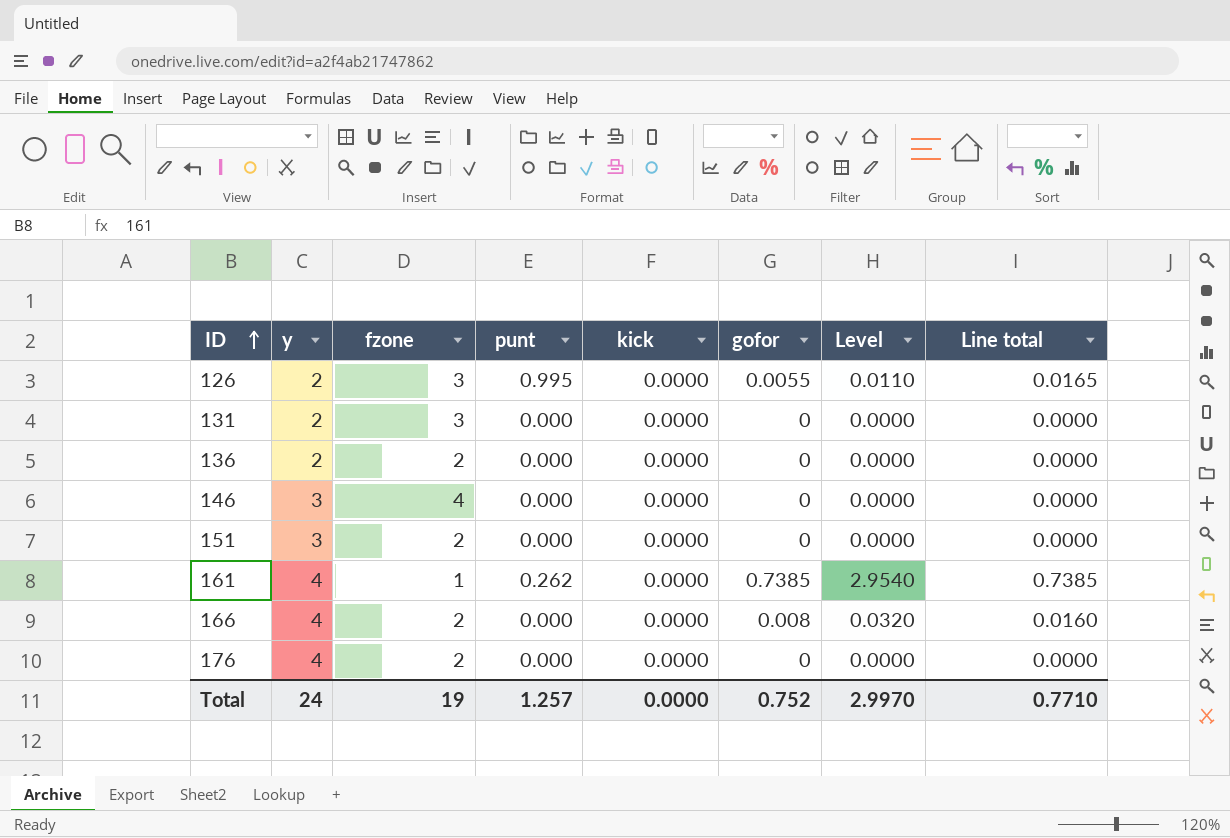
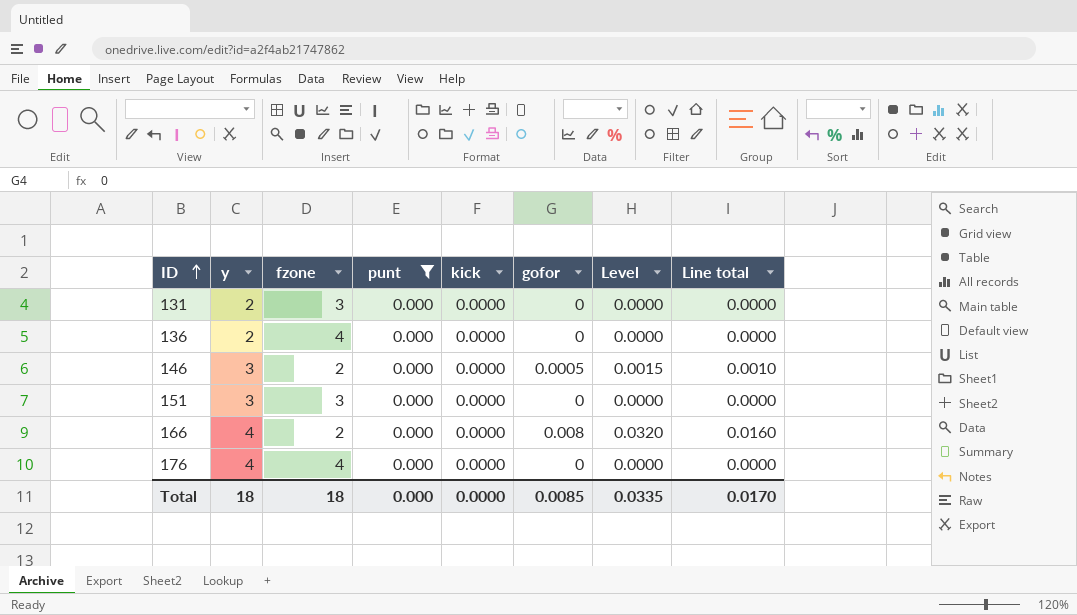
filter: none -> punt = 0.000
136 | fzone: 2 -> 4
146 | fzone: 4 -> 2
146 | gofor: 0 -> 0.0005
146 | Level: 0.0000 -> 0.0015
146 | Line total: 0.0000 -> 0.0010
151 | fzone: 2 -> 3
176 | fzone: 2 -> 4
Total | y: 24 -> 18
Total | fzone: 19 -> 18
Total | punt: 1.257 -> 0.000
Total | gofor: 0.752 -> 0.0085
Total | Level: 2.9970 -> 0.0335
Total | Line total: 0.7710 -> 0.0170

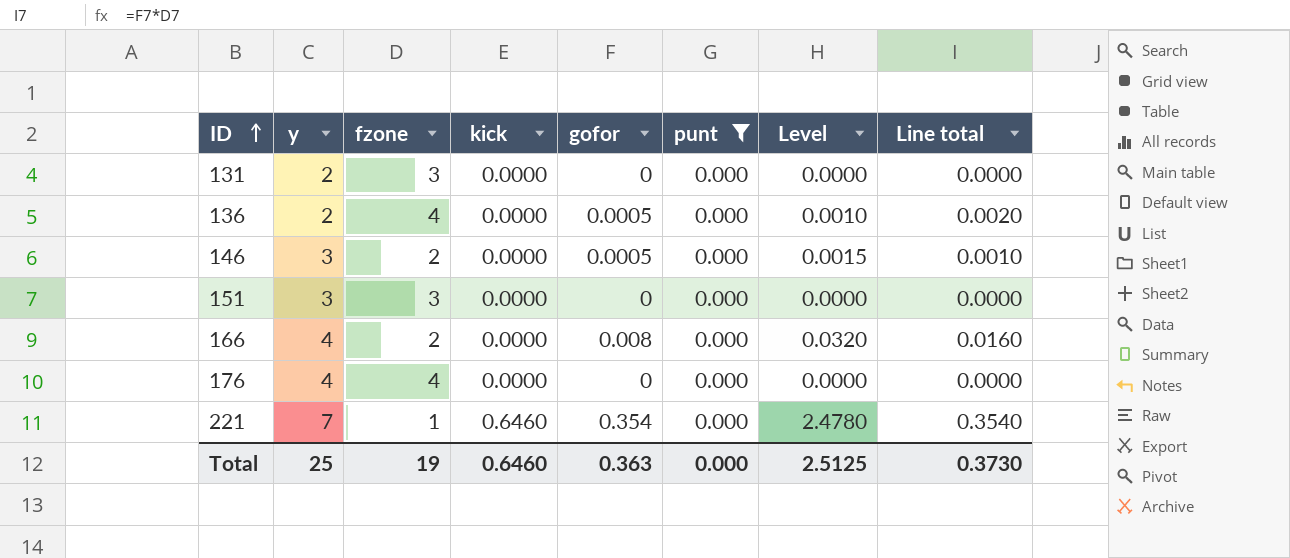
column punt | position: 4 -> 6
136 | gofor: 0 -> 0.0005
136 | Level: 0.0000 -> 0.0010
136 | Line total: 0.0000 -> 0.0020
row 221: none -> 7 | 1 | 0.6460 | 0.354 | 0.000 | 2.4780 | 0.3540
Total | y: 18 -> 25
Total | fzone: 18 -> 19
Total | kick: 0.0000 -> 0.6460
Total | gofor: 0.0085 -> 0.363
Total | Level: 0.0335 -> 2.5125
Total | Line total: 0.0170 -> 0.3730

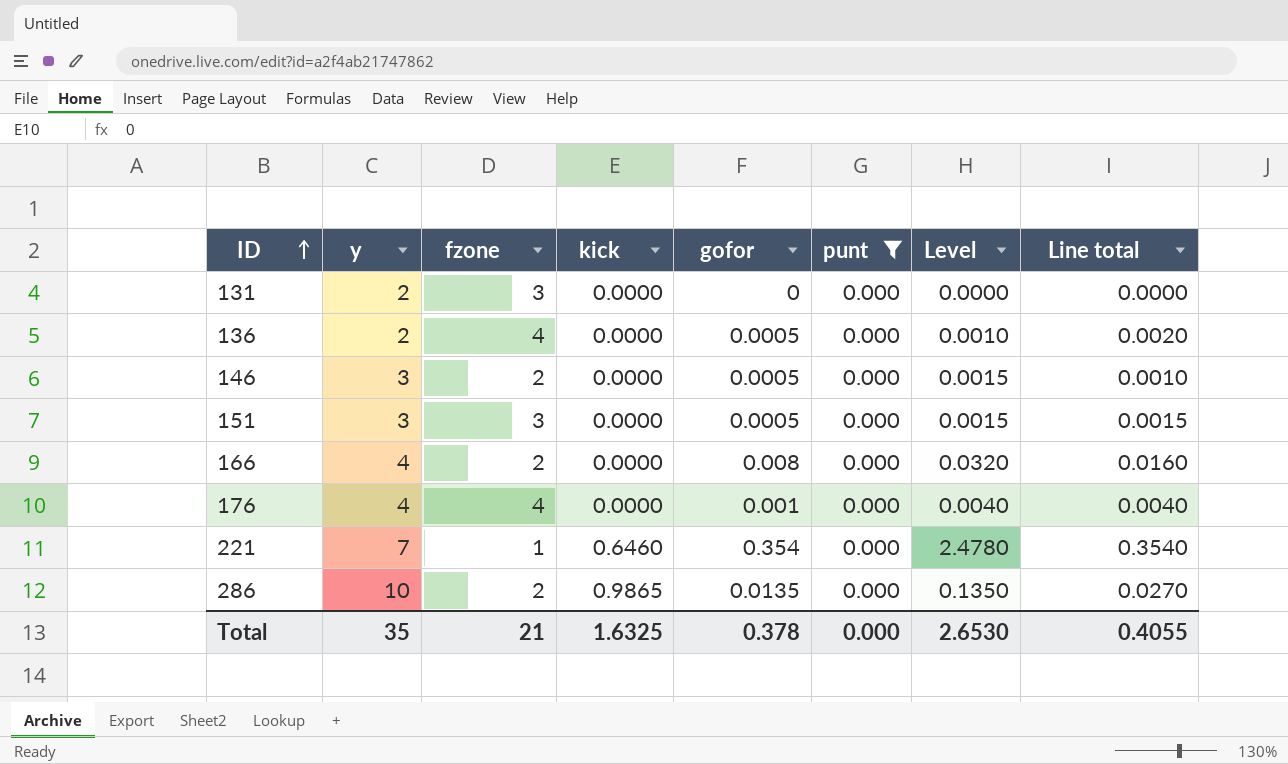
151 | gofor: 0 -> 0.0005
151 | Level: 0.0000 -> 0.0015
151 | Line total: 0.0000 -> 0.0015
176 | gofor: 0 -> 0.001
176 | Level: 0.0000 -> 0.0040
176 | Line total: 0.0000 -> 0.0040
row 286: none -> 10 | 2 | 0.9865 | 0.0135 | 0.000 | 0.1350 | 0.0270
Total | y: 25 -> 35
Total | fzone: 19 -> 21
Total | kick: 0.6460 -> 1.6325
Total | gofor: 0.363 -> 0.378
Total | Level: 2.5125 -> 2.6530
Total | Line total: 0.3730 -> 0.4055

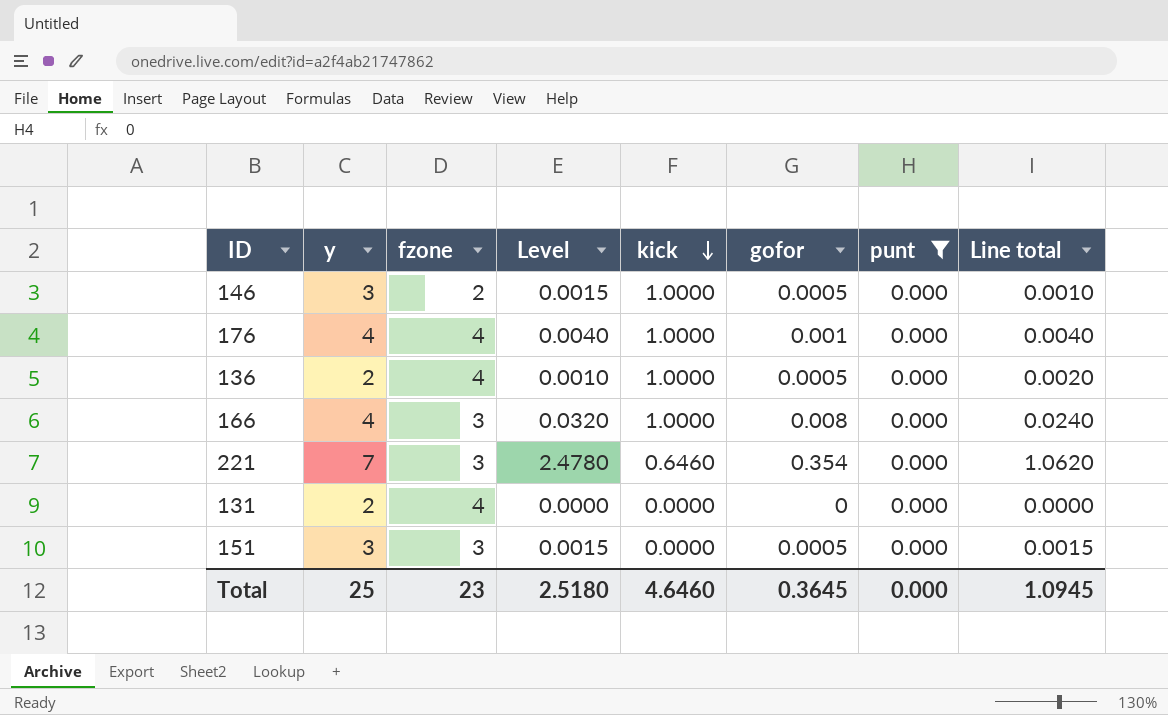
row order: ID ascending -> kick descending
column Level | position: 7 -> 4
row 286: 10 | 2 | 0.9865 | 0.0135 | 0.000 | 0.1350 | 0.0270 -> none
146 | kick: 0.0000 -> 1.0000
176 | kick: 0.0000 -> 1.0000
136 | kick: 0.0000 -> 1.0000
166 | fzone: 2 -> 3
166 | kick: 0.0000 -> 1.0000
166 | Line total: 0.0160 -> 0.0240
221 | fzone: 1 -> 3
221 | Line total: 0.3540 -> 1.0620
131 | fzone: 3 -> 4
Total | y: 35 -> 25
Total | fzone: 21 -> 23
Total | Level: 2.6530 -> 2.5180
Total | kick: 1.6325 -> 4.6460
Total | gofor: 0.378 -> 0.3645
Total | Line total: 0.4055 -> 1.0945

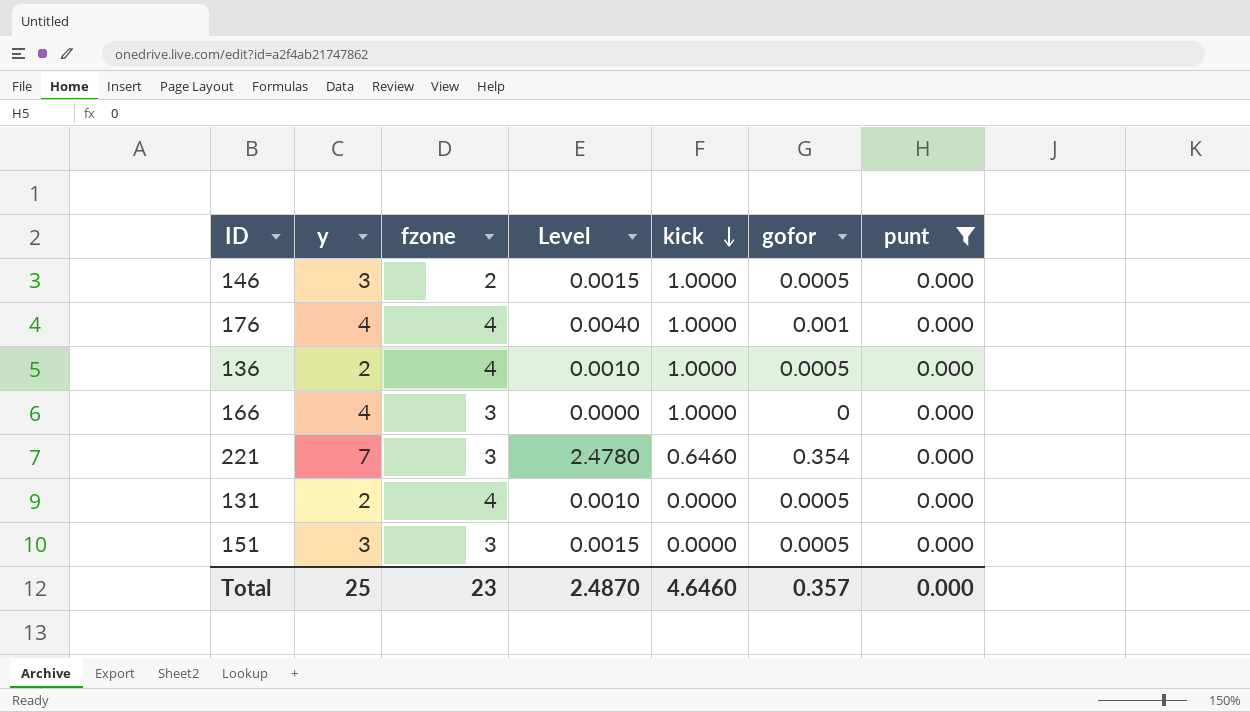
column Line total | formula: [fzone] * [gofor] -> none
166 | Level: 0.0320 -> 0.0000
166 | gofor: 0.008 -> 0
131 | Level: 0.0000 -> 0.0010
131 | gofor: 0 -> 0.0005
Total | Level: 2.5180 -> 2.4870
Total | gofor: 0.3645 -> 0.357

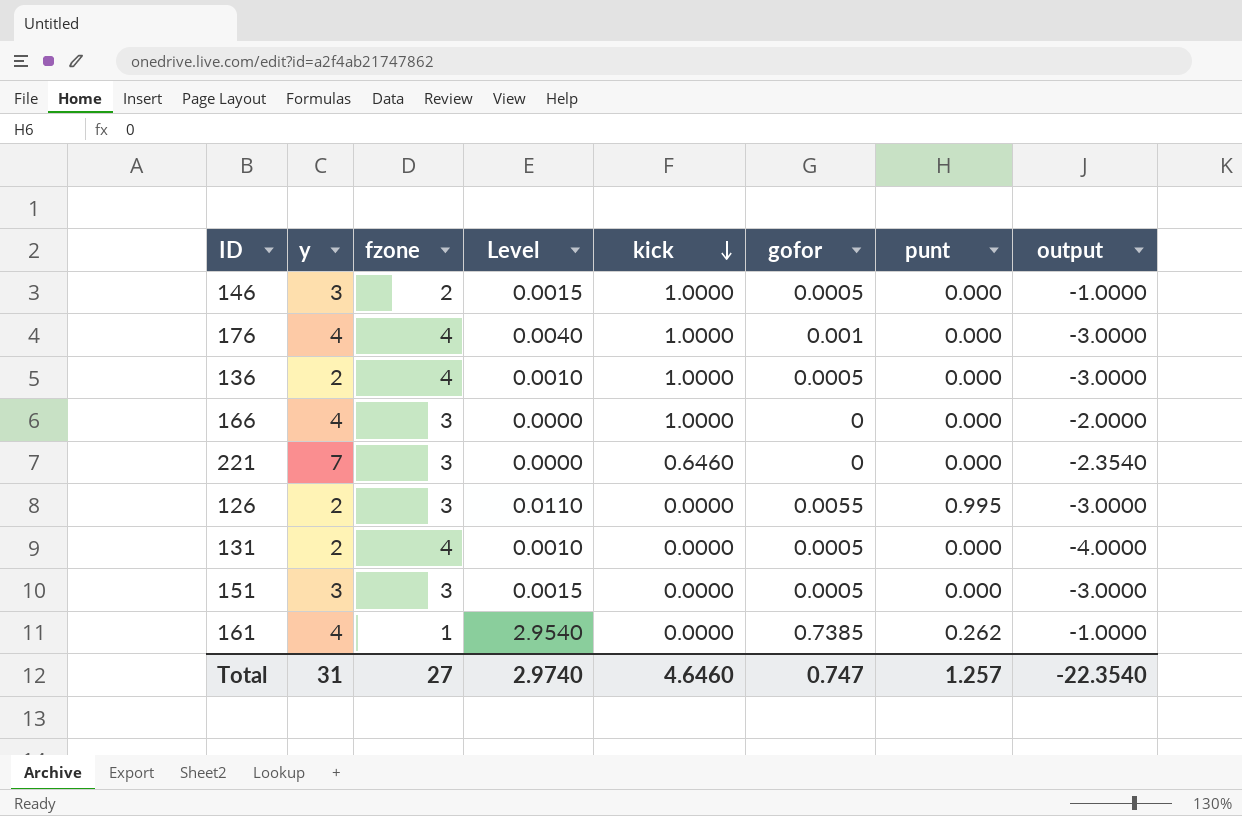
filter: punt = 0.000 -> none
column output | formula: none -> [kick] - [fzone]
221 | Level: 2.4780 -> 0.0000
221 | gofor: 0.354 -> 0
Total | y: 25 -> 31
Total | fzone: 23 -> 27
Total | Level: 2.4870 -> 2.9740
Total | gofor: 0.357 -> 0.747
Total | punt: 0.000 -> 1.257

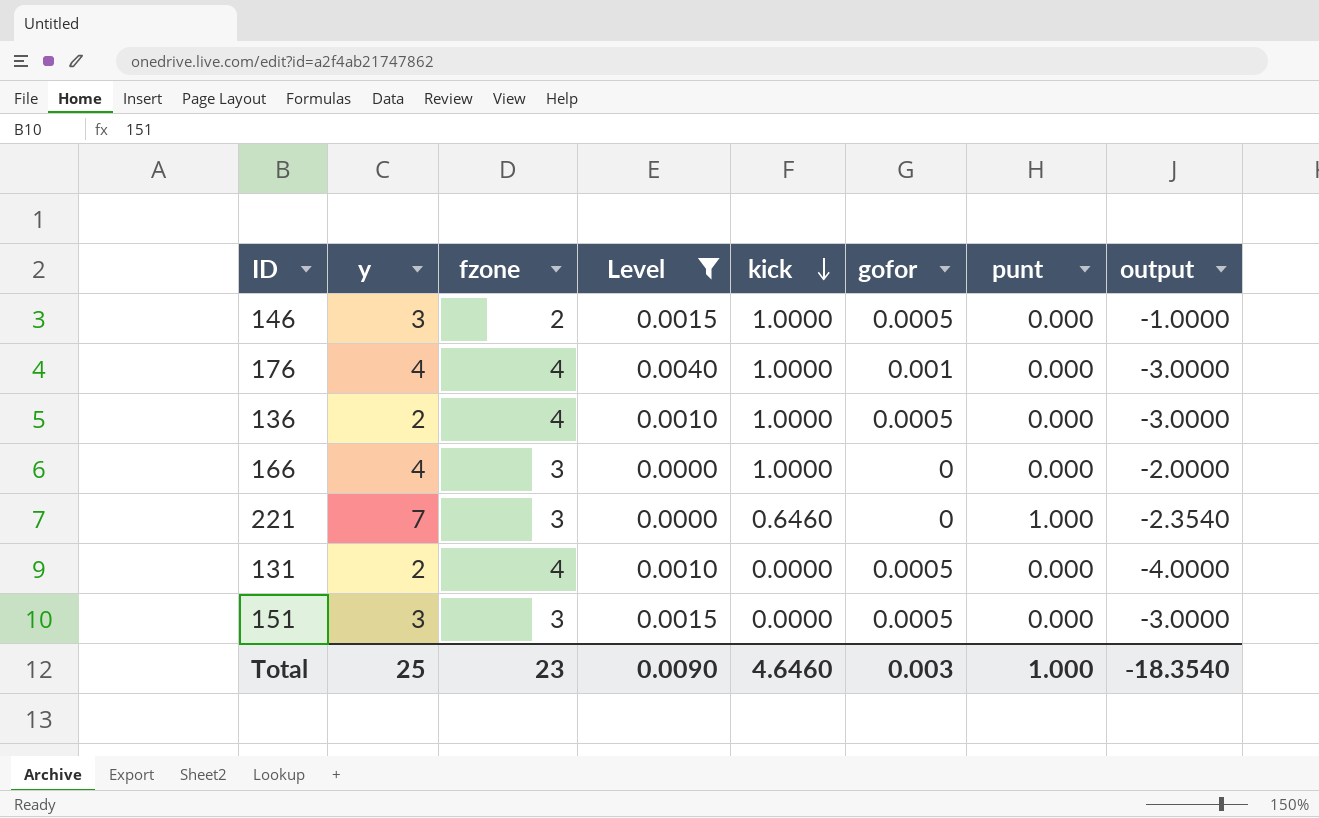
filter: none -> Level <= 0.0040
221 | punt: 0.000 -> 1.000
Total | y: 31 -> 25
Total | fzone: 27 -> 23
Total | Level: 2.9740 -> 0.0090
Total | gofor: 0.747 -> 0.003
Total | punt: 1.257 -> 1.000
Total | output: -22.3540 -> -18.3540

